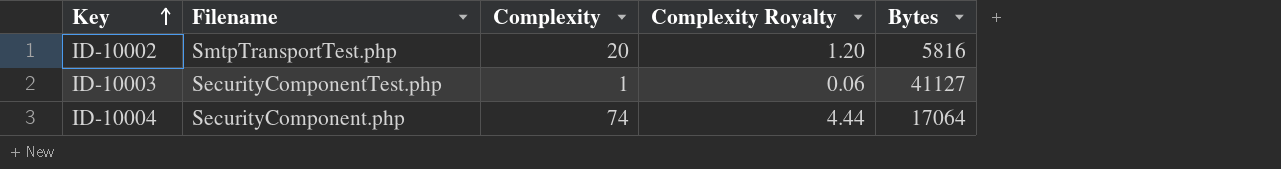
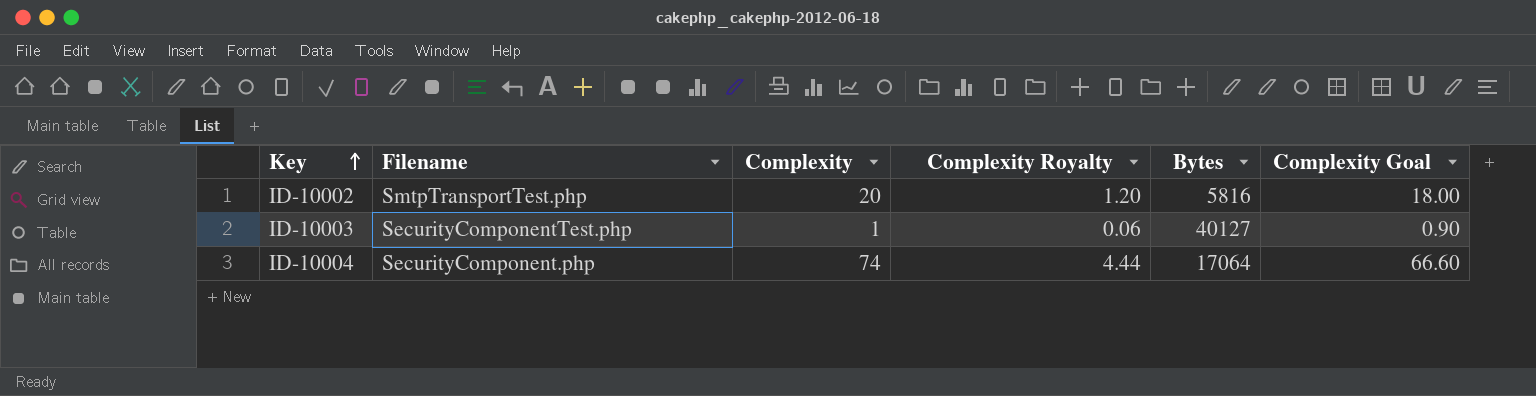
column Complexity Goal | formula: none -> [Complexity] * 0.9
ID-10003 | Bytes: 41127 -> 40127

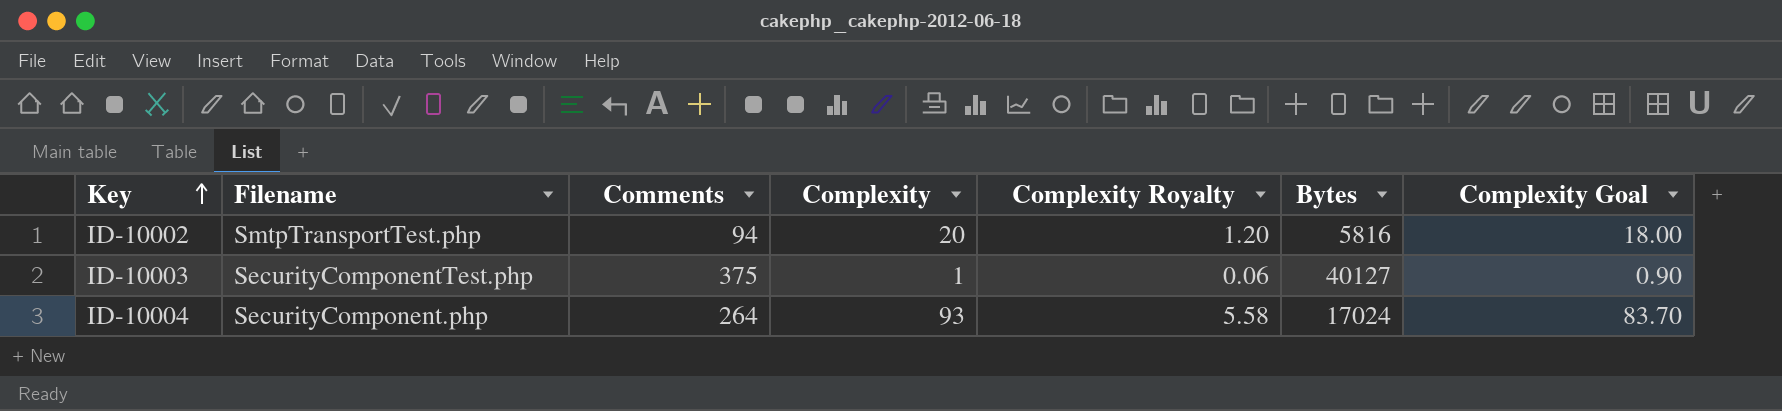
column Comments | position: none -> 3
ID-10004 | Complexity: 74 -> 93
ID-10004 | Complexity Royalty: 4.44 -> 5.58
ID-10004 | Bytes: 17064 -> 17024
ID-10004 | Complexity Goal: 66.60 -> 83.70

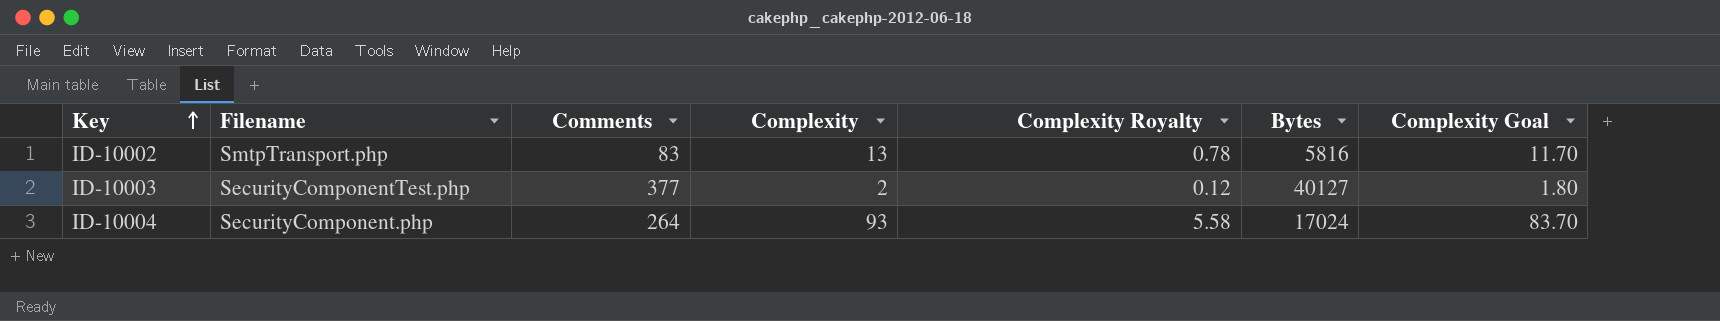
ID-10002 | Filename: SmtpTransportTest.php -> SmtpTransport.php
ID-10002 | Comments: 94 -> 83
ID-10002 | Complexity: 20 -> 13
ID-10002 | Complexity Royalty: 1.20 -> 0.78
ID-10002 | Complexity Goal: 18.00 -> 11.70
ID-10003 | Comments: 375 -> 377
ID-10003 | Complexity: 1 -> 2
ID-10003 | Complexity Royalty: 0.06 -> 0.12
ID-10003 | Complexity Goal: 0.90 -> 1.80

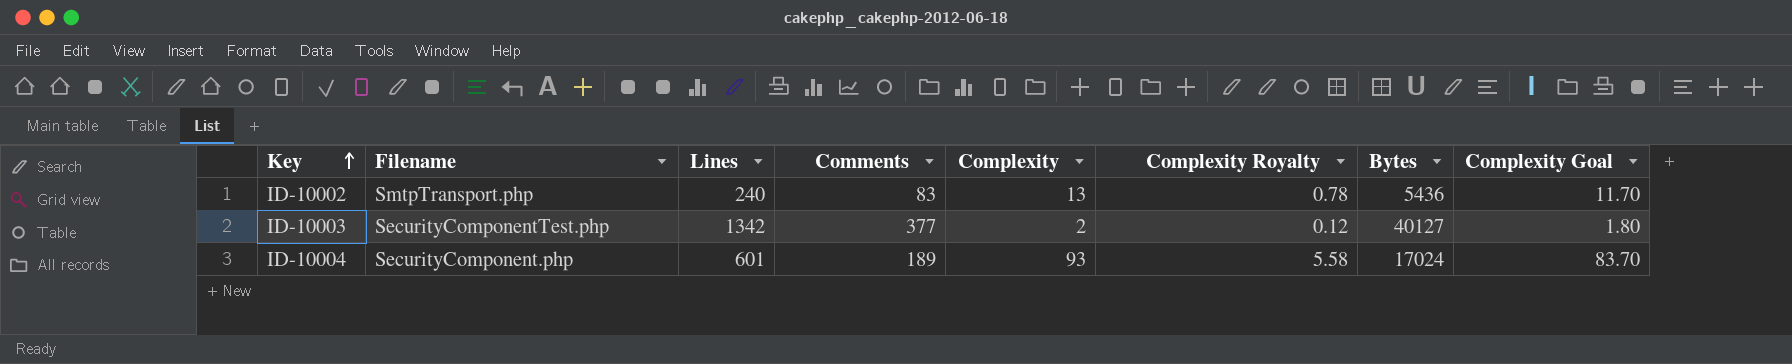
column Lines | position: none -> 3
ID-10002 | Bytes: 5816 -> 5436
ID-10004 | Comments: 264 -> 189

